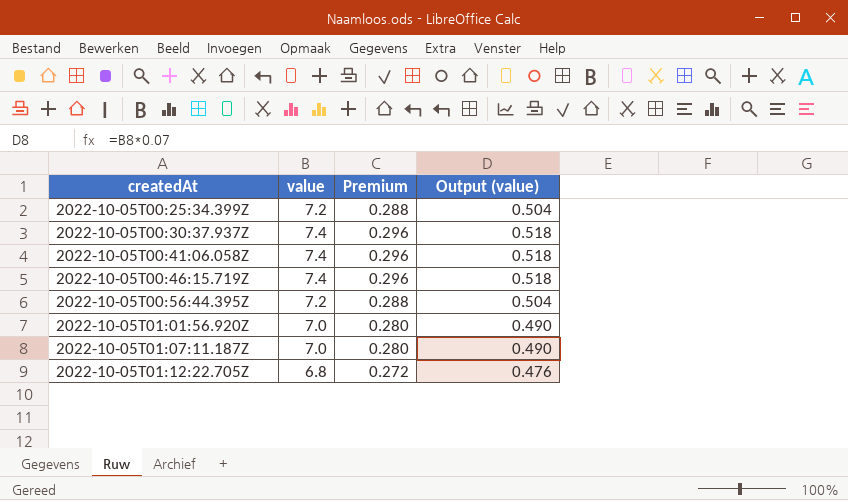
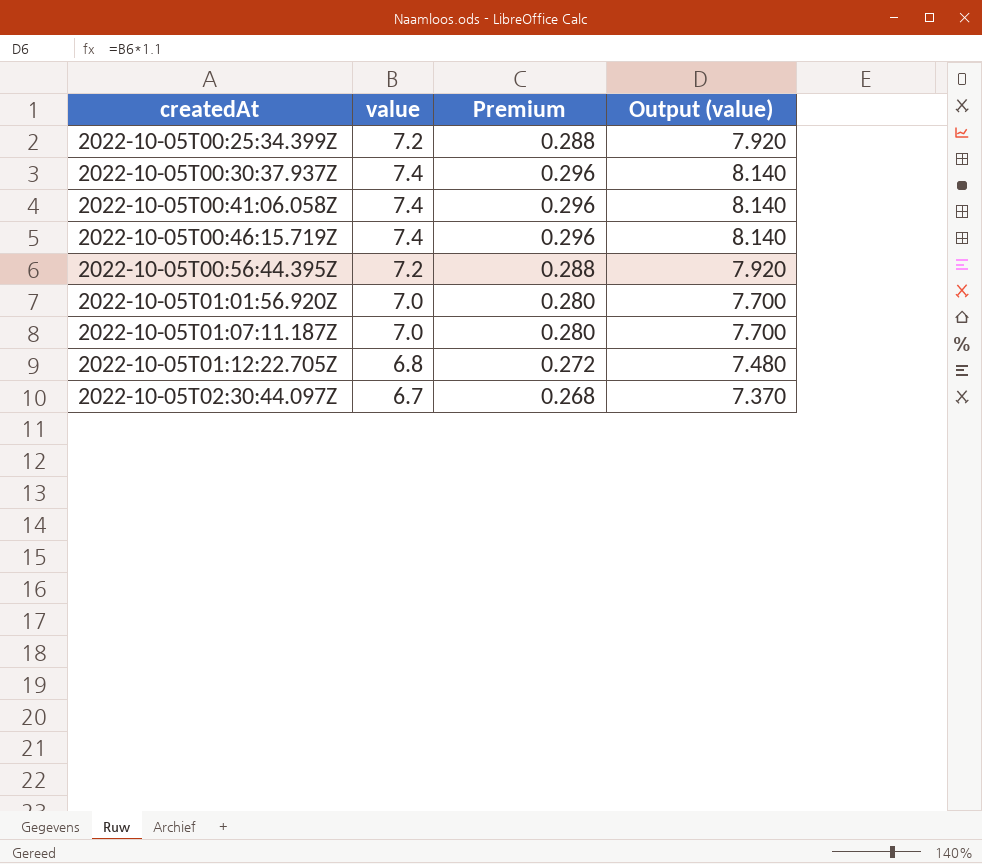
column Output (value) | formula: [value] * 0.07 -> [value] * 1.1
row 2022-10-05T02:30:44.097Z: none -> 6.7 | 0.268 | 7.370

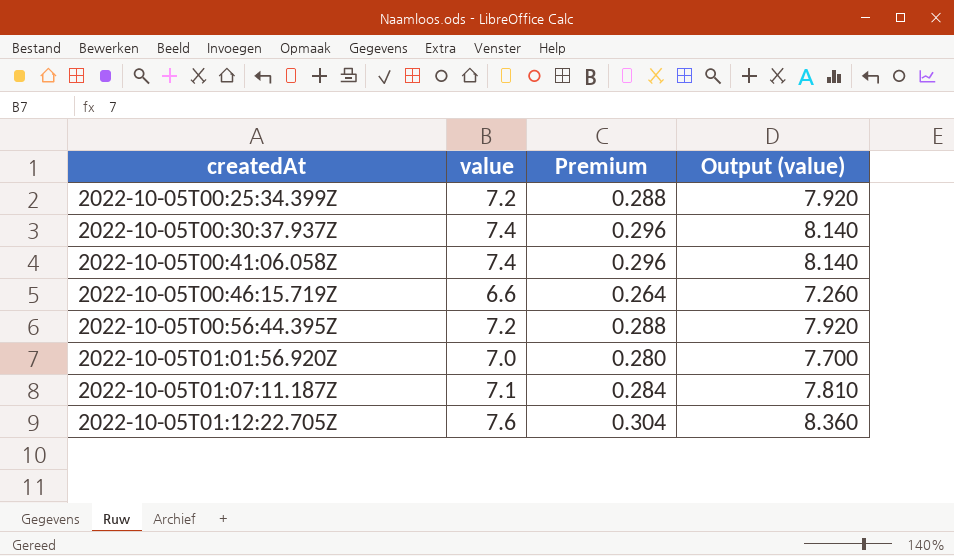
row 2022-10-05T02:30:44.097Z: 6.7 | 0.268 | 7.370 -> none
2022-10-05T00:46:15.719Z | value: 7.4 -> 6.6
2022-10-05T00:46:15.719Z | Premium: 0.296 -> 0.264
2022-10-05T00:46:15.719Z | Output (value): 8.140 -> 7.260
2022-10-05T01:07:11.187Z | value: 7.0 -> 7.1
2022-10-05T01:07:11.187Z | Premium: 0.280 -> 0.284
2022-10-05T01:07:11.187Z | Output (value): 7.700 -> 7.810
2022-10-05T01:12:22.705Z | value: 6.8 -> 7.6
2022-10-05T01:12:22.705Z | Premium: 0.272 -> 0.304
2022-10-05T01:12:22.705Z | Output (value): 7.480 -> 8.360

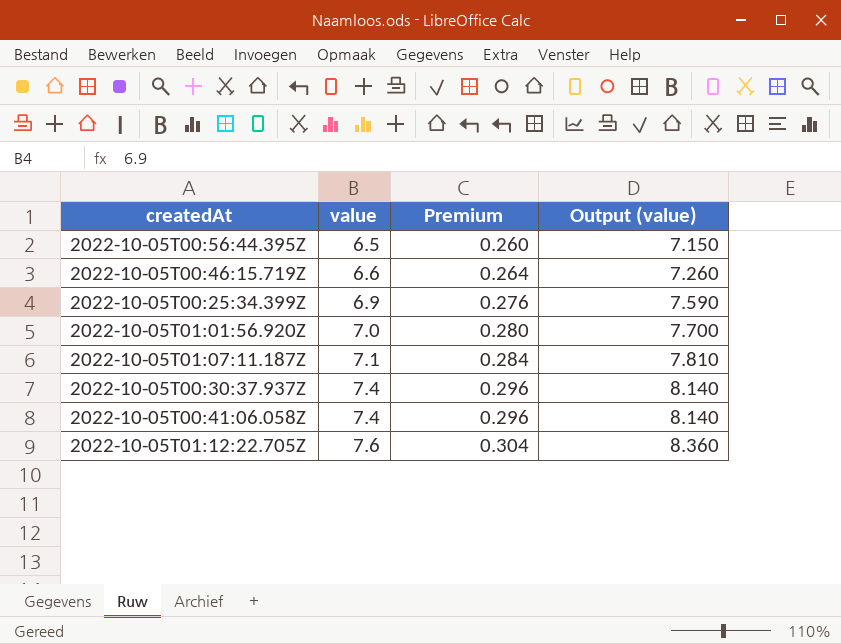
row order: createdAt ascending -> value ascending
2022-10-05T00:56:44.395Z | value: 7.2 -> 6.5
2022-10-05T00:56:44.395Z | Premium: 0.288 -> 0.260
2022-10-05T00:56:44.395Z | Output (value): 7.920 -> 7.150
2022-10-05T00:25:34.399Z | value: 7.2 -> 6.9
2022-10-05T00:25:34.399Z | Premium: 0.288 -> 0.276
2022-10-05T00:25:34.399Z | Output (value): 7.920 -> 7.590

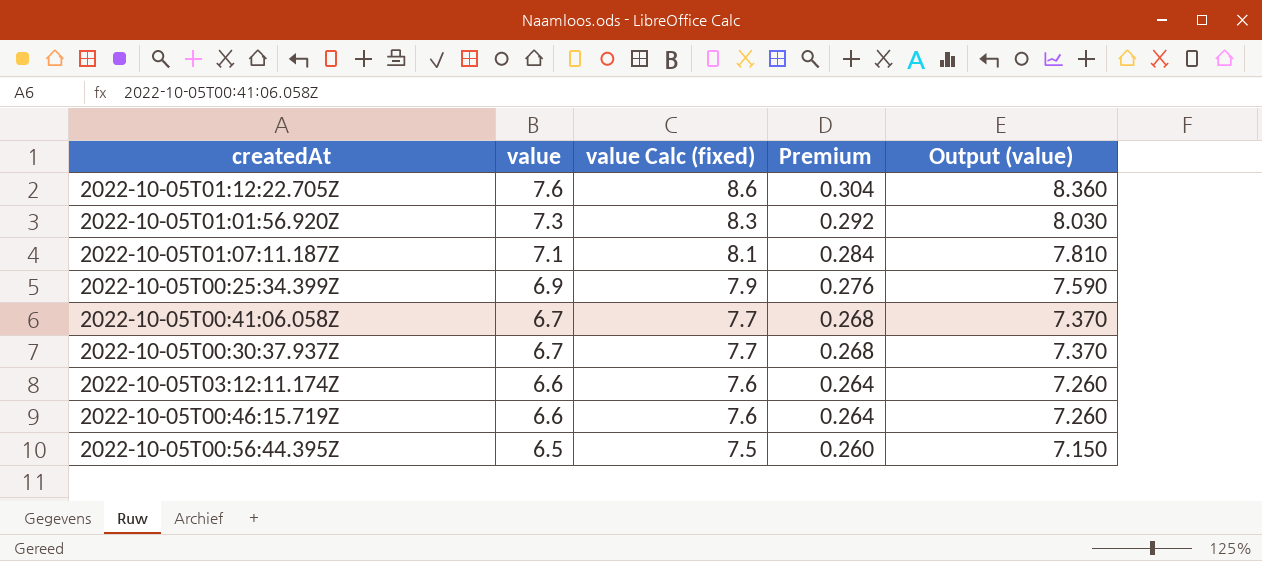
row order: value ascending -> value descending
column value Calc (fixed) | formula: none -> [value] + 1
2022-10-05T01:01:56.920Z | value: 7.0 -> 7.3
2022-10-05T01:01:56.920Z | Premium: 0.280 -> 0.292
2022-10-05T01:01:56.920Z | Output (value): 7.700 -> 8.030
2022-10-05T00:41:06.058Z | value: 7.4 -> 6.7
2022-10-05T00:41:06.058Z | Premium: 0.296 -> 0.268
2022-10-05T00:41:06.058Z | Output (value): 8.140 -> 7.370
2022-10-05T00:30:37.937Z | value: 7.4 -> 6.7
2022-10-05T00:30:37.937Z | Premium: 0.296 -> 0.268
2022-10-05T00:30:37.937Z | Output (value): 8.140 -> 7.370
row 2022-10-05T03:12:11.174Z: none -> 6.6 | 7.6 | 0.264 | 7.260

